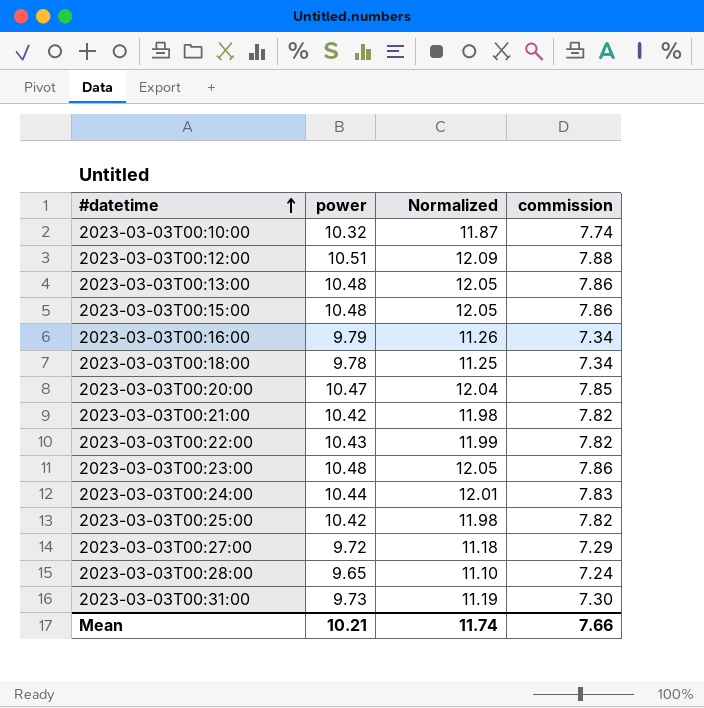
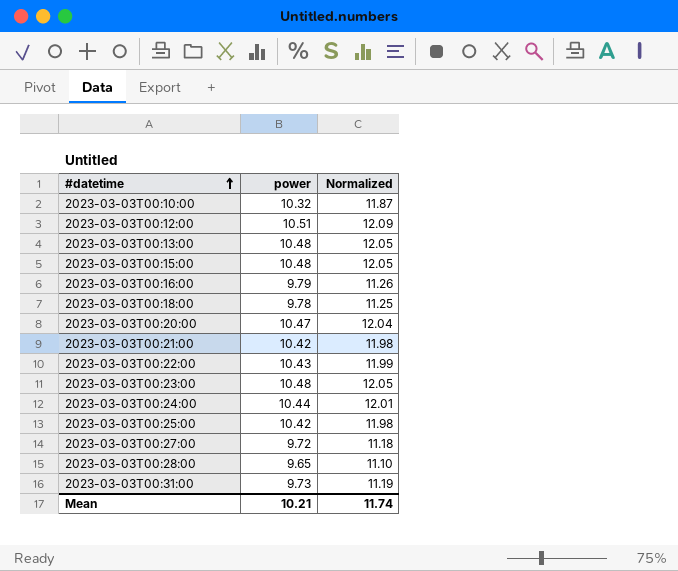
column commission | formula: [power] * 0.75 -> none

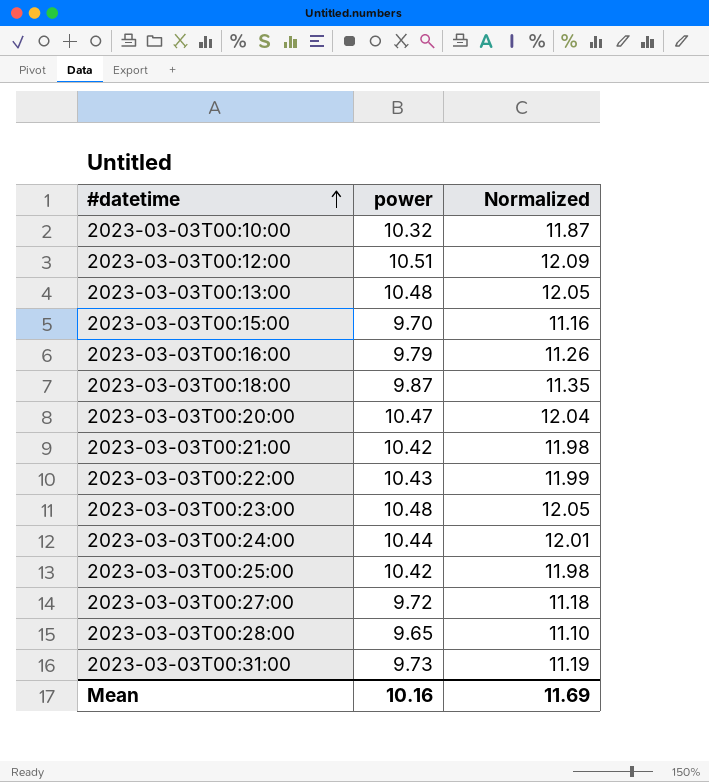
2023-03-03T00:15:00 | power: 10.48 -> 9.70
2023-03-03T00:15:00 | Normalized: 12.05 -> 11.16
2023-03-03T00:18:00 | power: 9.78 -> 9.87
2023-03-03T00:18:00 | Normalized: 11.25 -> 11.35
Mean | power: 10.21 -> 10.16
Mean | Normalized: 11.74 -> 11.69

